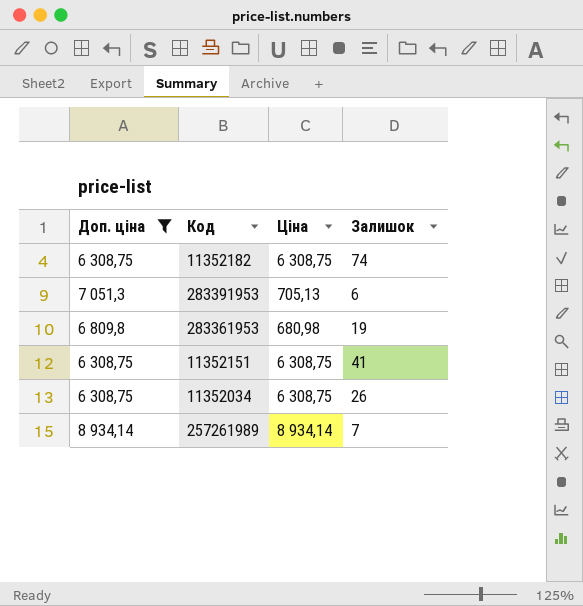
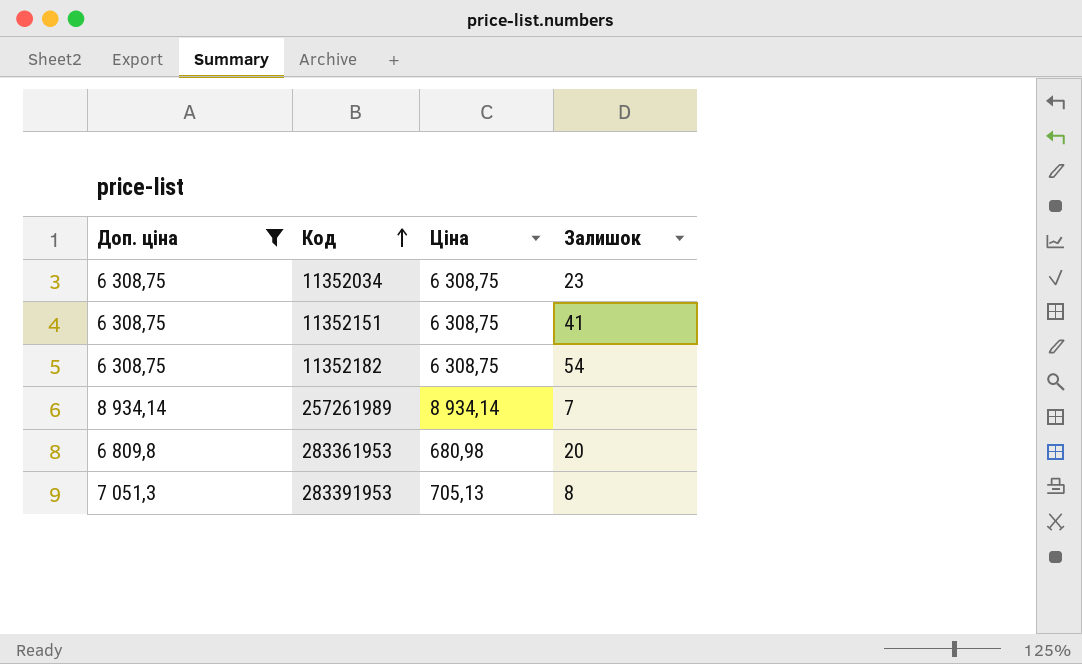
row order: none -> Код ascending
11352034 | Залишок: 26 -> 23
11352182 | Залишок: 74 -> 54
283361953 | Залишок: 19 -> 20
283391953 | Залишок: 6 -> 8

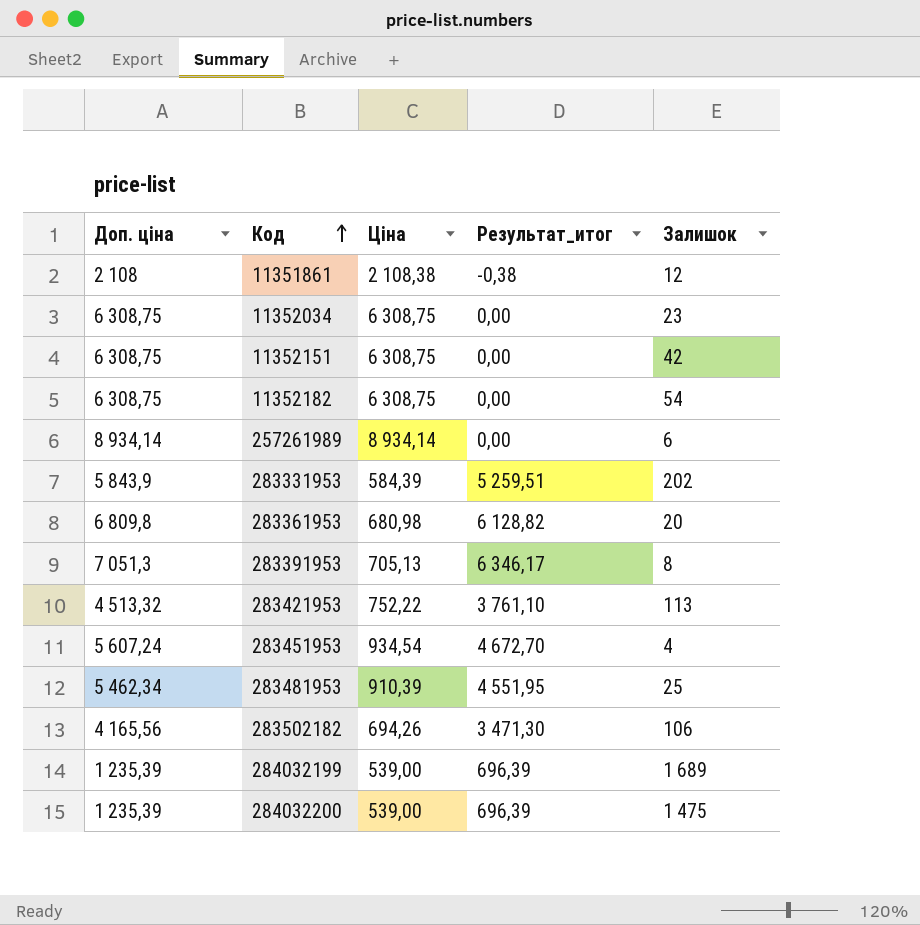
filter: Доп. ціна >= 6 308,75 -> none
column Результат_итог | formula: none -> [Доп. ціна] - [Ціна]
11352151 | Залишок: 41 -> 42
257261989 | Залишок: 7 -> 6

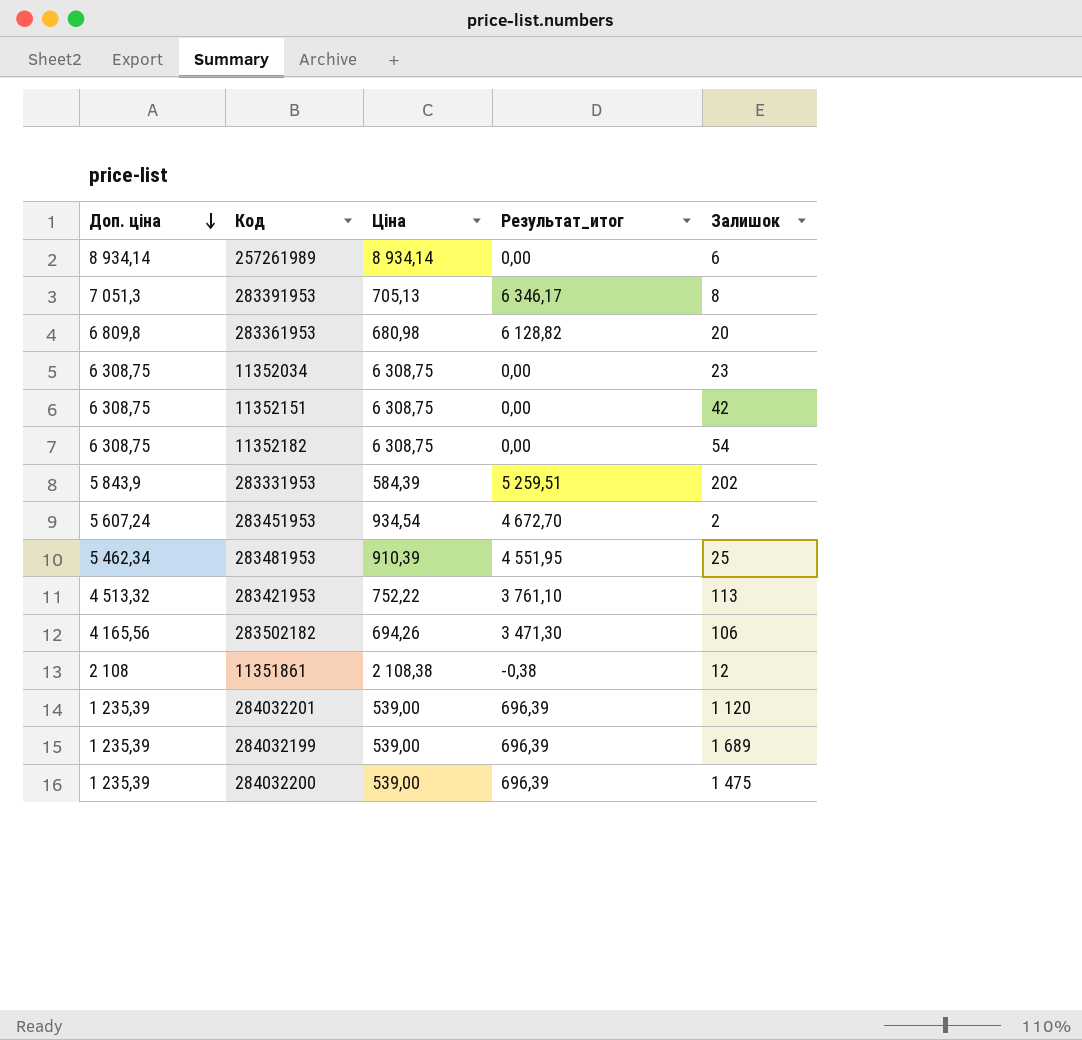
row order: Код ascending -> Доп. ціна descending
283451953 | Залишок: 4 -> 2
row 284032201: none -> 1 235,39 | 539,00 | 696,39 | 1 120

